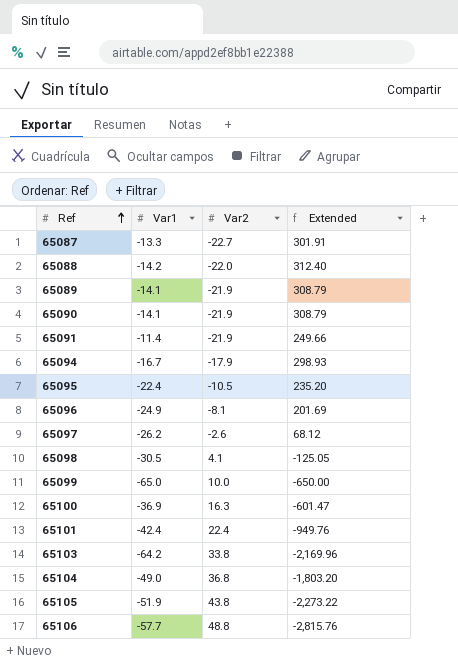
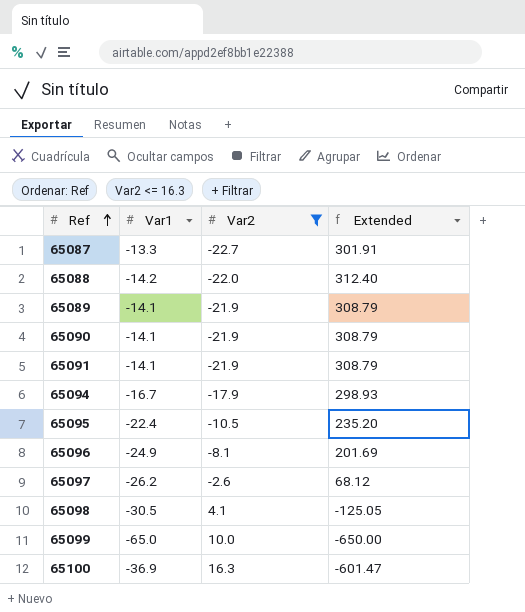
filter: none -> Var2 <= 16.3
65091 | Var1: -11.4 -> -14.1
65091 | Extended: 249.66 -> 308.79

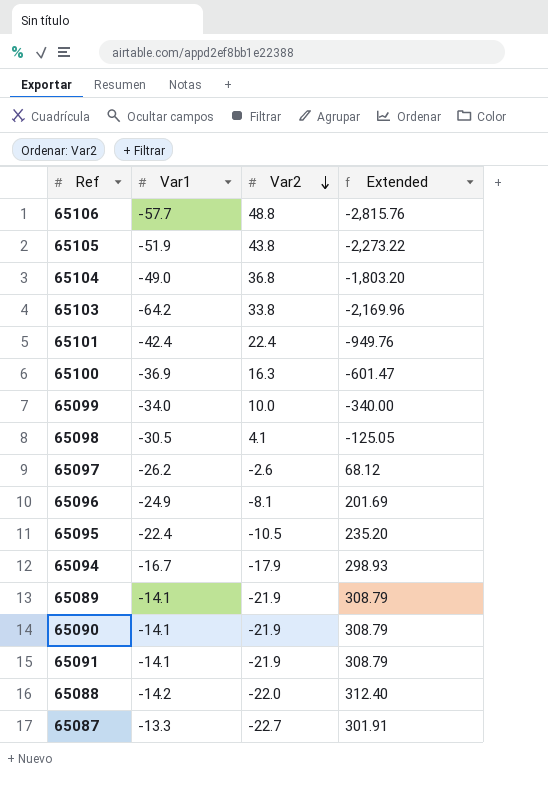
filter: Var2 <= 16.3 -> none
row order: Ref ascending -> Var2 descending
65099 | Var1: -65.0 -> -34.0
65099 | Extended: -650.00 -> -340.00

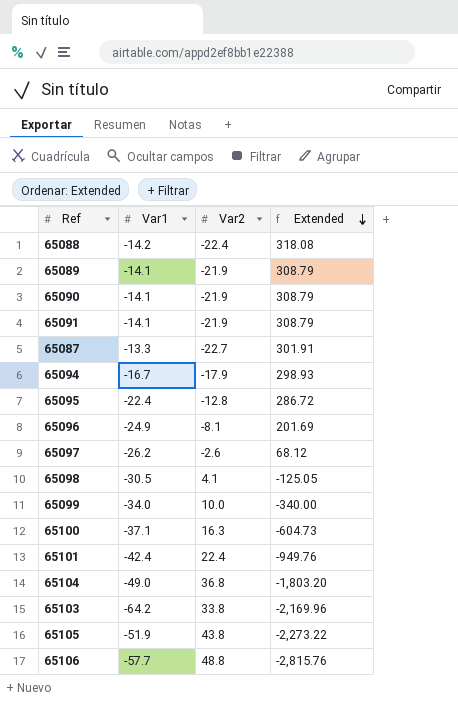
row order: Var2 descending -> Extended descending
65088 | Var2: -22.0 -> -22.4
65088 | Extended: 312.40 -> 318.08
65095 | Var2: -10.5 -> -12.8
65095 | Extended: 235.20 -> 286.72
65100 | Var1: -36.9 -> -37.1
65100 | Extended: -601.47 -> -604.73

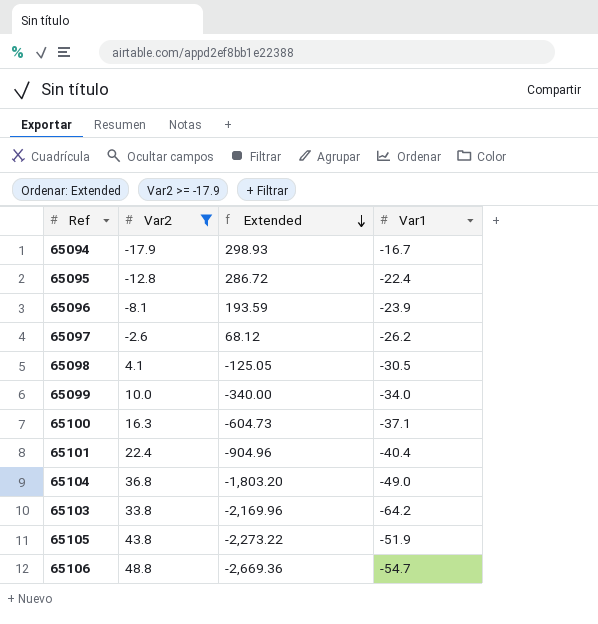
filter: none -> Var2 >= -17.9
column Var1 | position: 2 -> 4
65096 | Extended: 201.69 -> 193.59
65096 | Var1: -24.9 -> -23.9
65101 | Extended: -949.76 -> -904.96
65101 | Var1: -42.4 -> -40.4
65106 | Extended: -2,815.76 -> -2,669.36
65106 | Var1: -57.7 -> -54.7

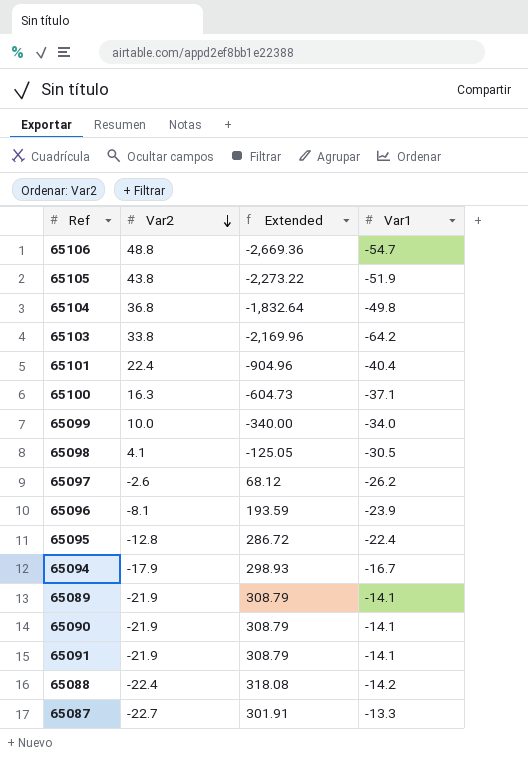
filter: Var2 >= -17.9 -> none
row order: Extended descending -> Var2 descending
65104 | Extended: -1,803.20 -> -1,832.64
65104 | Var1: -49.0 -> -49.8

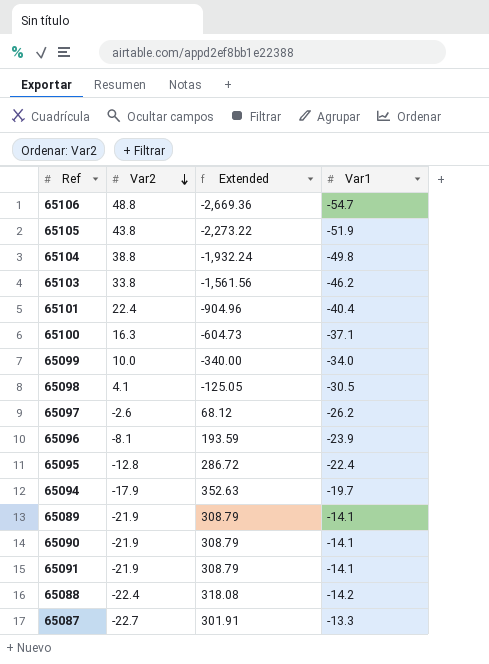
65104 | Var2: 36.8 -> 38.8
65104 | Extended: -1,832.64 -> -1,932.24
65103 | Extended: -2,169.96 -> -1,561.56
65103 | Var1: -64.2 -> -46.2
65094 | Extended: 298.93 -> 352.63
65094 | Var1: -16.7 -> -19.7

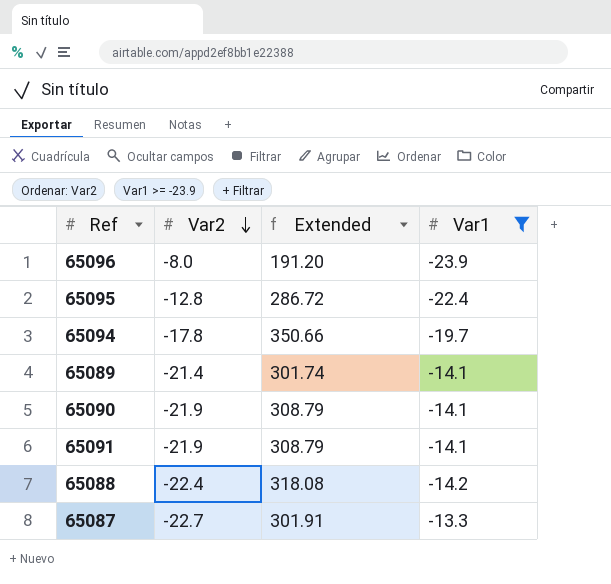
filter: none -> Var1 >= -23.9
65096 | Var2: -8.1 -> -8.0
65096 | Extended: 193.59 -> 191.20
65094 | Var2: -17.9 -> -17.8
65094 | Extended: 352.63 -> 350.66
65089 | Var2: -21.9 -> -21.4
65089 | Extended: 308.79 -> 301.74

